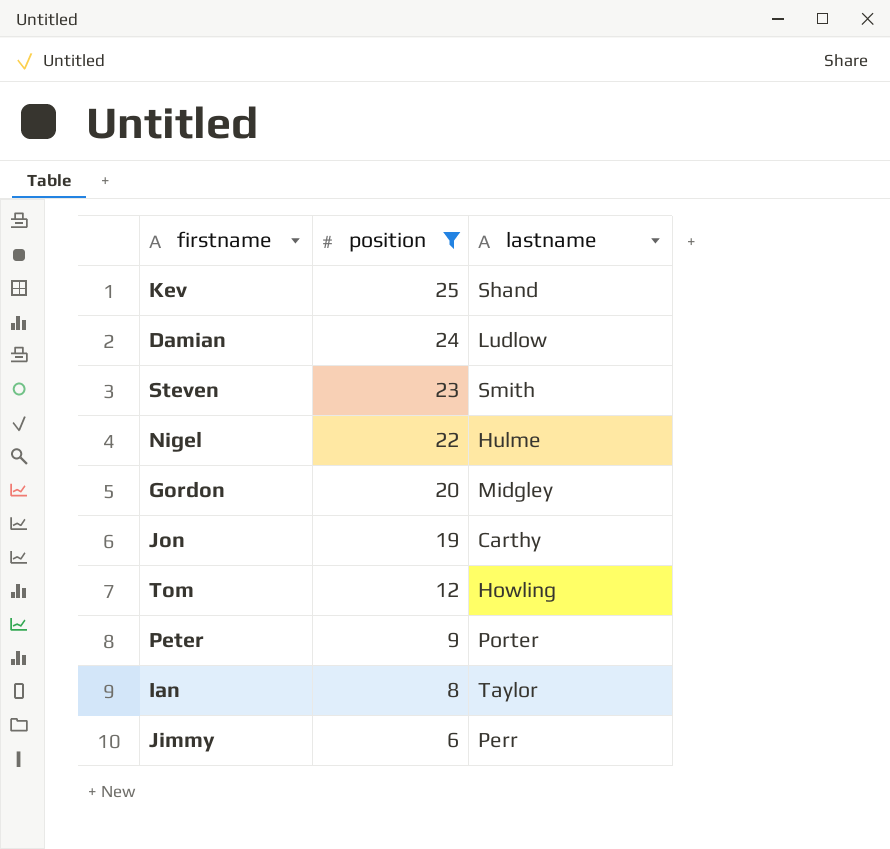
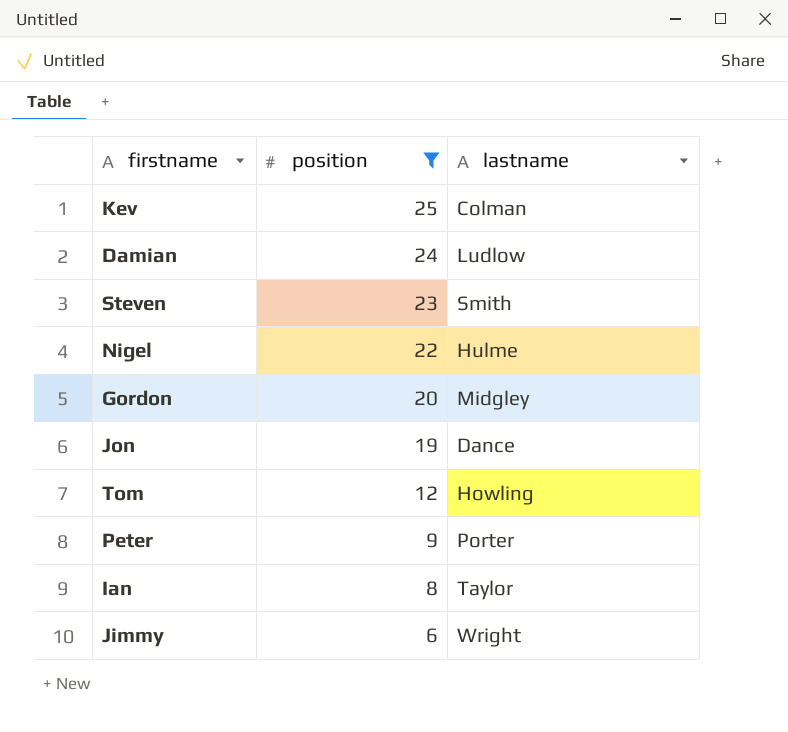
Kev | lastname: Shand -> Colman
Jon | lastname: Carthy -> Dance
Jimmy | lastname: Perr -> Wright

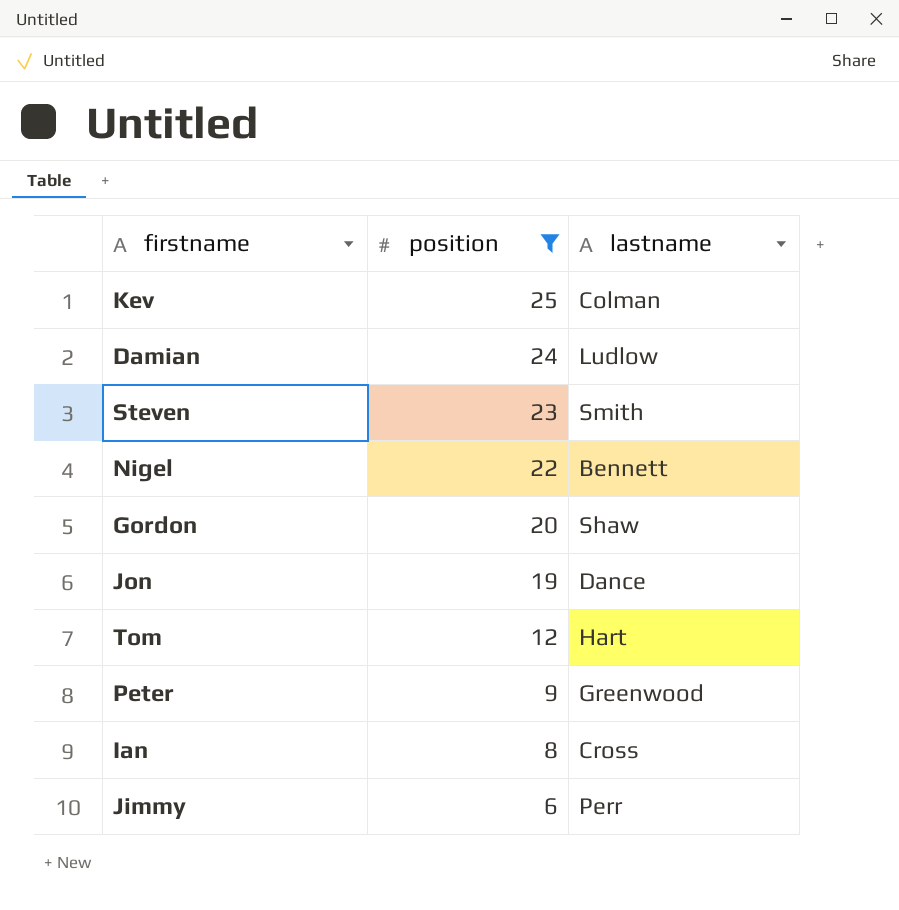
Nigel | lastname: Hulme -> Bennett
Gordon | lastname: Midgley -> Shaw
Tom | lastname: Howling -> Hart
Peter | lastname: Porter -> Greenwood
Ian | lastname: Taylor -> Cross
Jimmy | lastname: Wright -> Perr

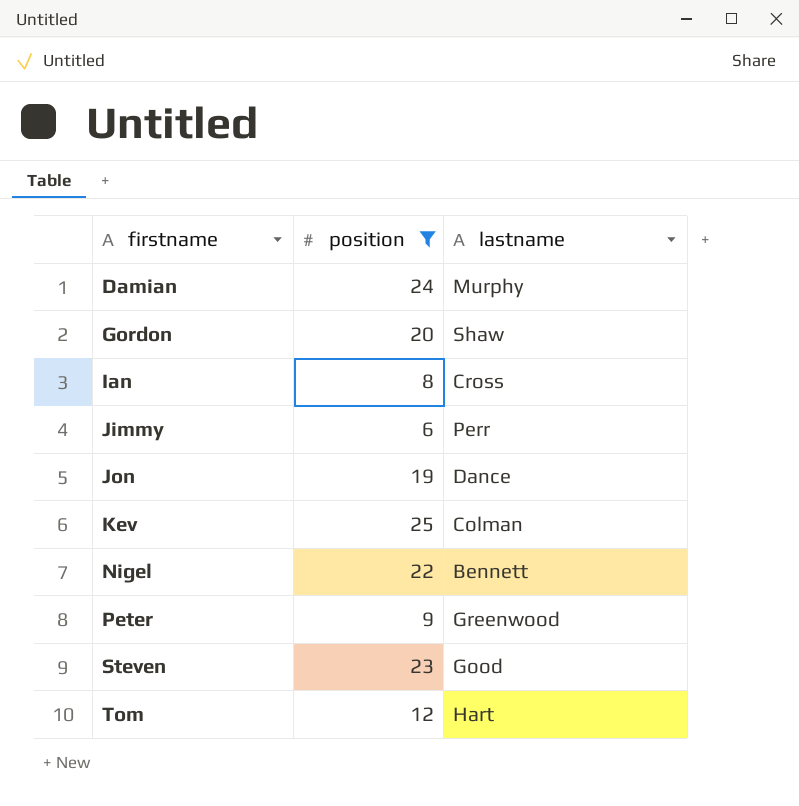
row order: position descending -> firstname ascending
Damian | lastname: Ludlow -> Murphy
Steven | lastname: Smith -> Good

